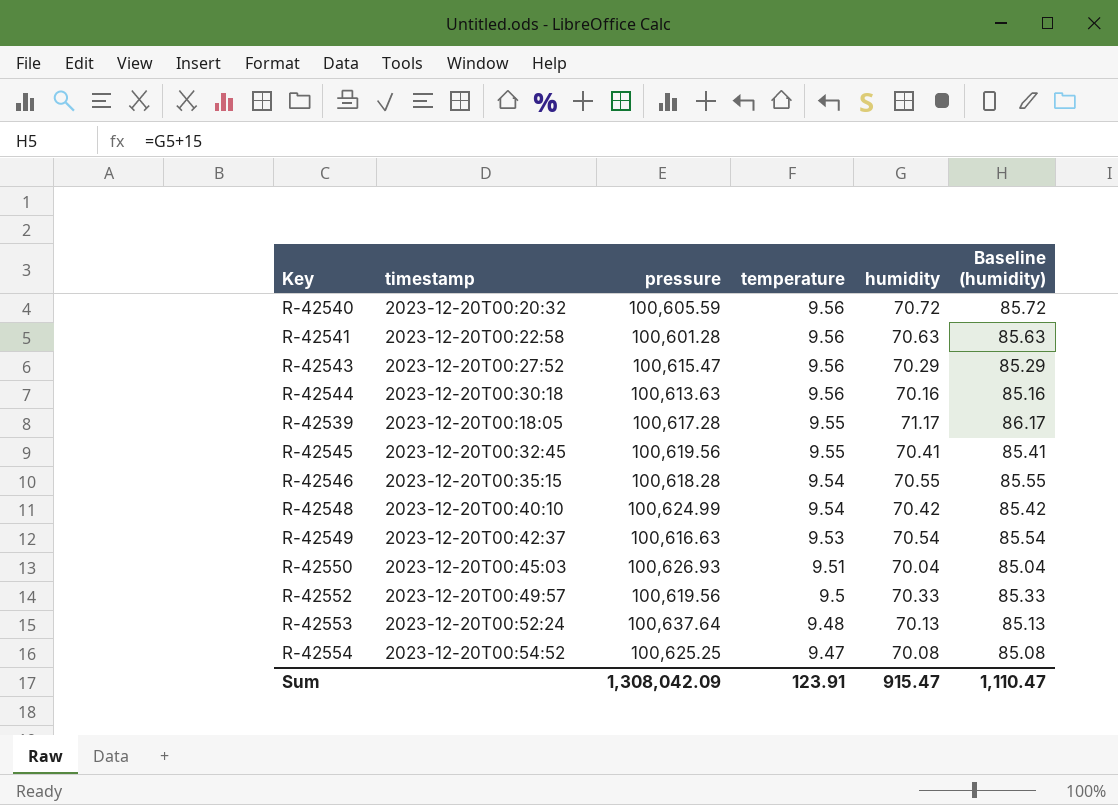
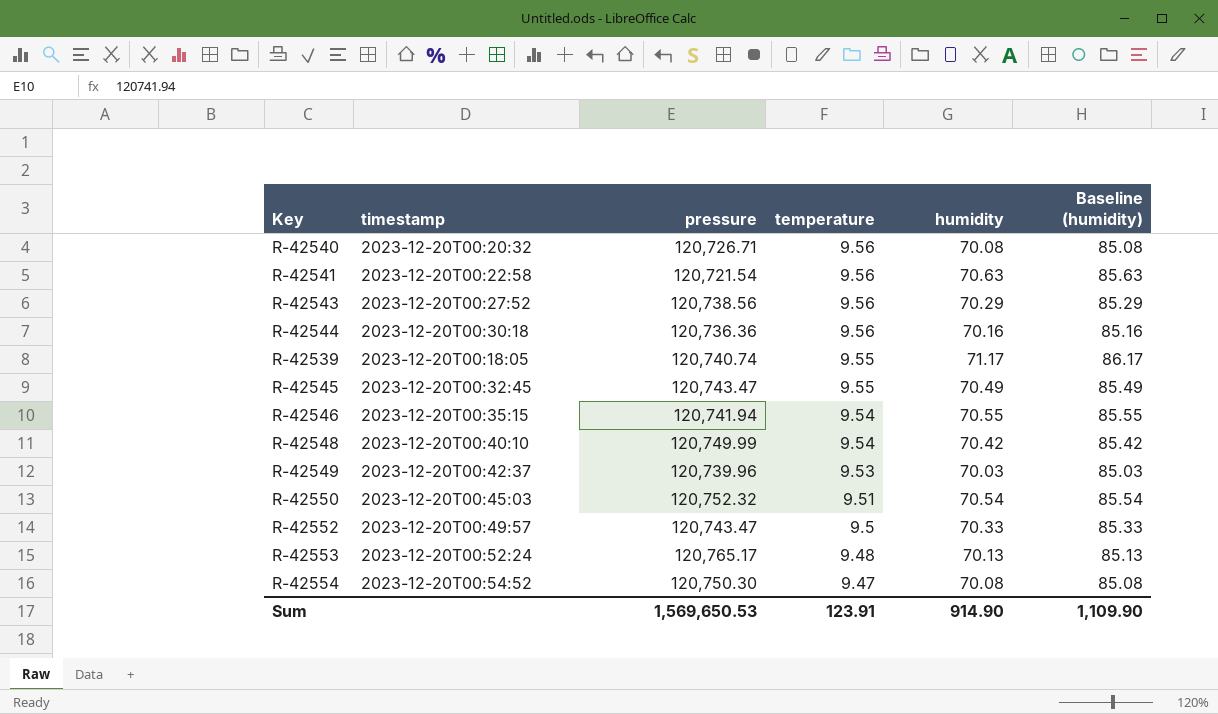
R-42540 | pressure: 100,605.59 -> 120,726.71
R-42540 | humidity: 70.72 -> 70.08
R-42540 | Baseline (humidity): 85.72 -> 85.08
R-42541 | pressure: 100,601.28 -> 120,721.54
R-42543 | pressure: 100,615.47 -> 120,738.56
R-42544 | pressure: 100,613.63 -> 120,736.36
R-42539 | pressure: 100,617.28 -> 120,740.74
R-42545 | pressure: 100,619.56 -> 120,743.47
R-42545 | humidity: 70.41 -> 70.49
R-42545 | Baseline (humidity): 85.41 -> 85.49
R-42546 | pressure: 100,618.28 -> 120,741.94
R-42548 | pressure: 100,624.99 -> 120,749.99
R-42549 | pressure: 100,616.63 -> 120,739.96
R-42549 | humidity: 70.54 -> 70.03
R-42549 | Baseline (humidity): 85.54 -> 85.03
R-42550 | pressure: 100,626.93 -> 120,752.32
R-42550 | humidity: 70.04 -> 70.54
R-42550 | Baseline (humidity): 85.04 -> 85.54
R-42552 | pressure: 100,619.56 -> 120,743.47
R-42553 | pressure: 100,637.64 -> 120,765.17
R-42554 | pressure: 100,625.25 -> 120,750.30
Sum | pressure: 1,308,042.09 -> 1,569,650.53
Sum | humidity: 915.47 -> 914.90
Sum | Baseline (humidity): 1,110.47 -> 1,109.90

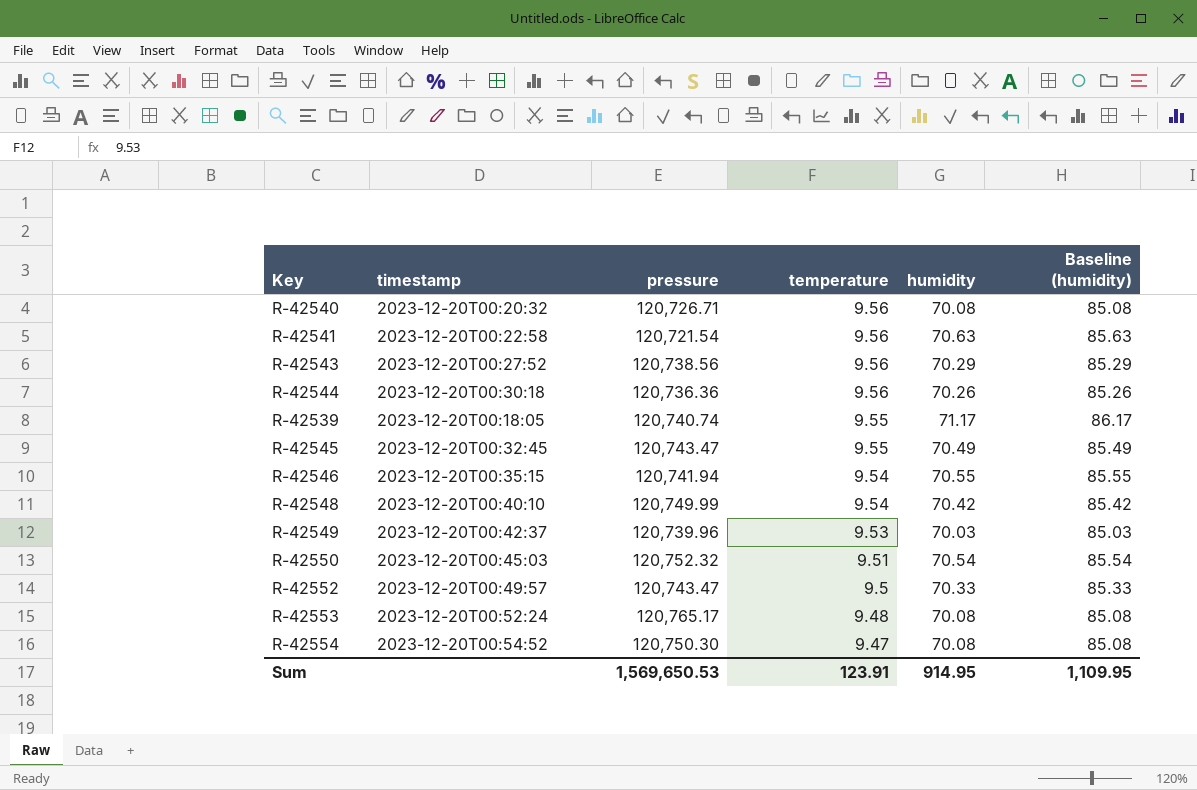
R-42544 | humidity: 70.16 -> 70.26
R-42544 | Baseline (humidity): 85.16 -> 85.26
R-42553 | humidity: 70.13 -> 70.08
R-42553 | Baseline (humidity): 85.13 -> 85.08
Sum | humidity: 914.90 -> 914.95
Sum | Baseline (humidity): 1,109.90 -> 1,109.95

